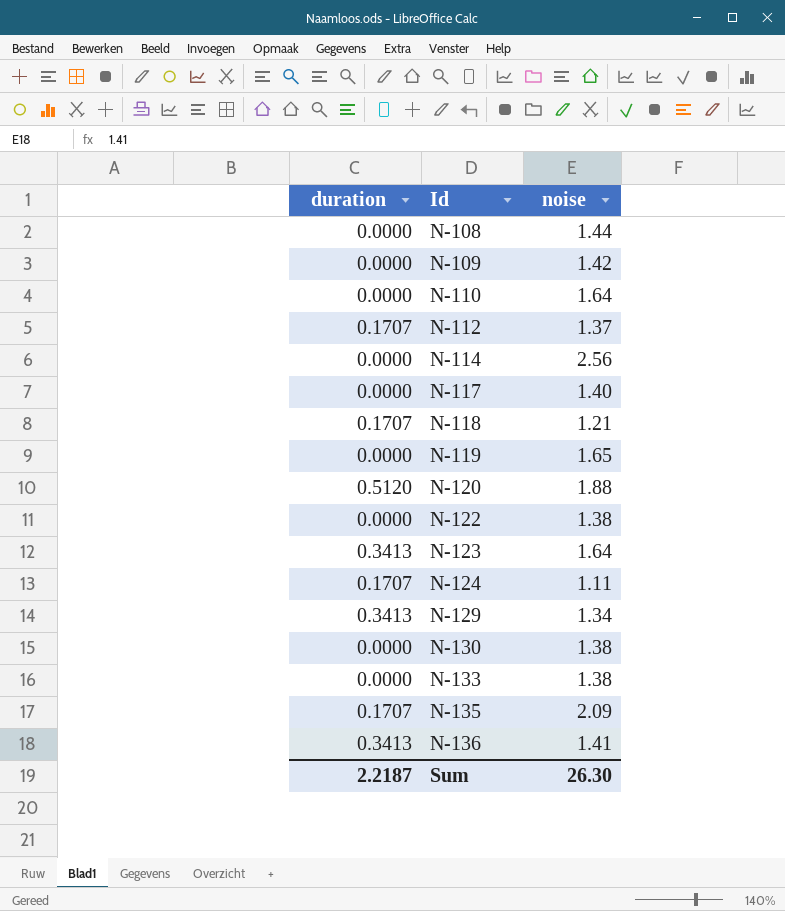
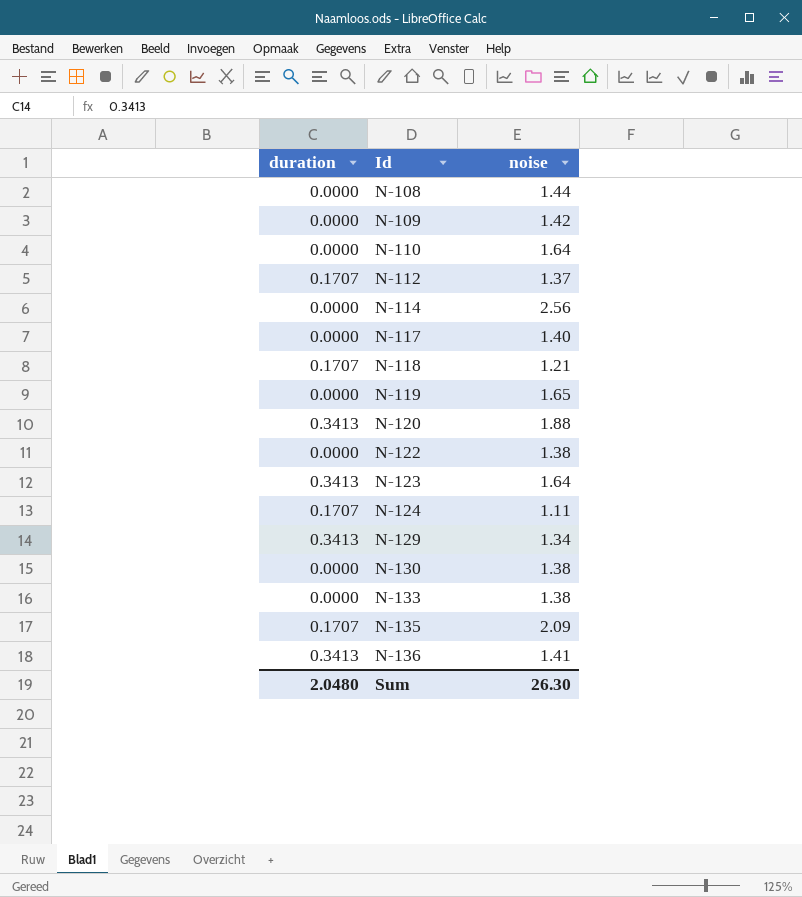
N-120 | duration: 0.5120 -> 0.3413
Sum | duration: 2.2187 -> 2.0480

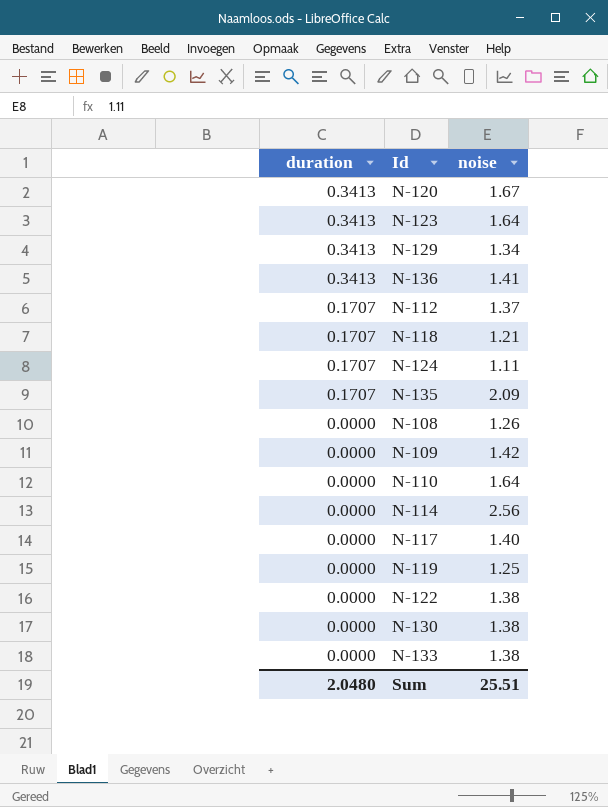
row order: Id ascending -> duration descending
N-120 | noise: 1.88 -> 1.67
N-108 | noise: 1.44 -> 1.26
N-119 | noise: 1.65 -> 1.25
Sum | noise: 26.30 -> 25.51

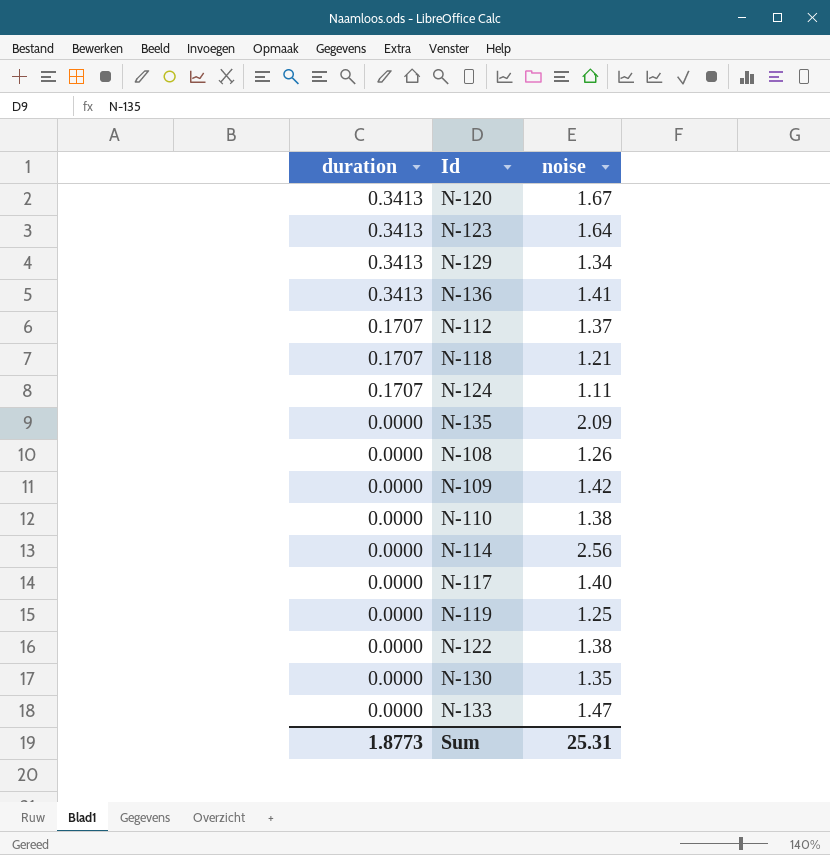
N-135 | duration: 0.1707 -> 0.0000
N-110 | noise: 1.64 -> 1.38
N-130 | noise: 1.38 -> 1.35
N-133 | noise: 1.38 -> 1.47
Sum | duration: 2.0480 -> 1.8773
Sum | noise: 25.51 -> 25.31

